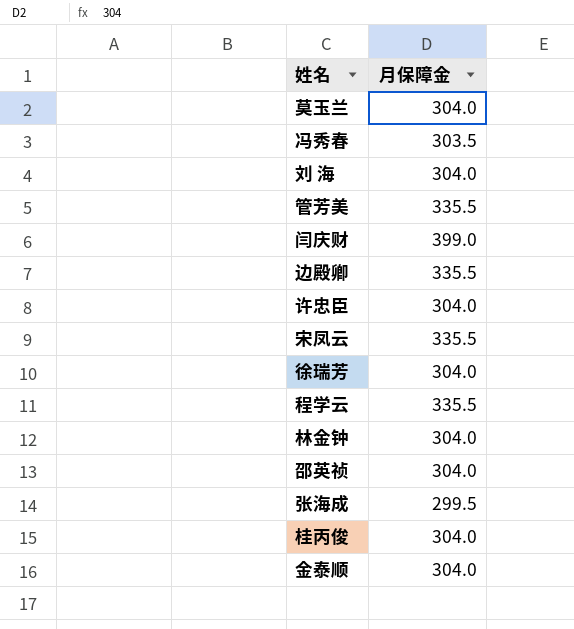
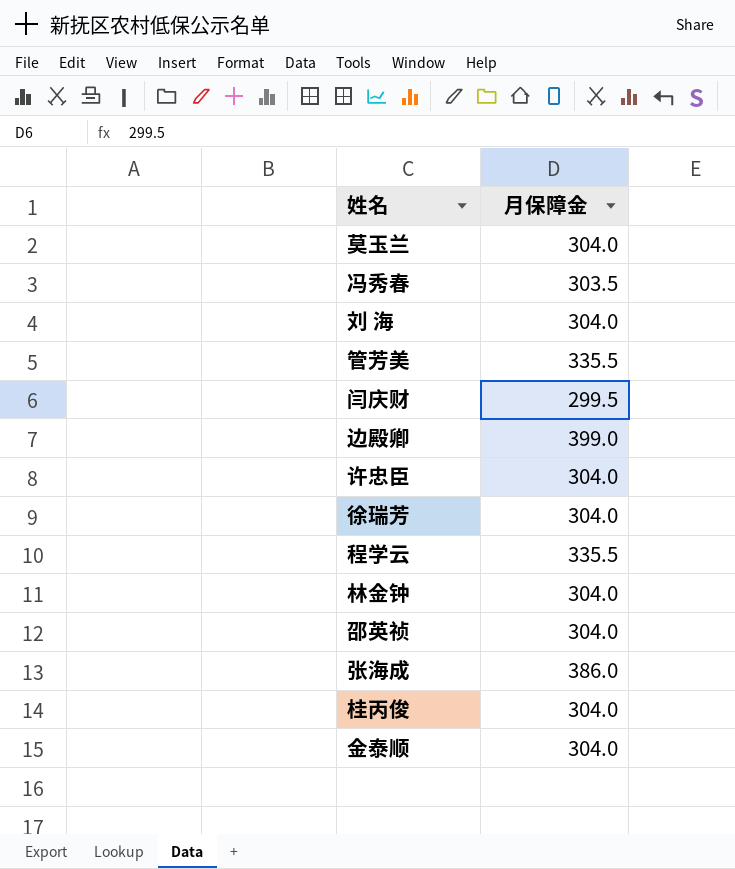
row 宋凤云: 335.5 -> none
闫庆财 | 月保障金: 399.0 -> 299.5
边殿卿 | 月保障金: 335.5 -> 399.0
张海成 | 月保障金: 299.5 -> 386.0

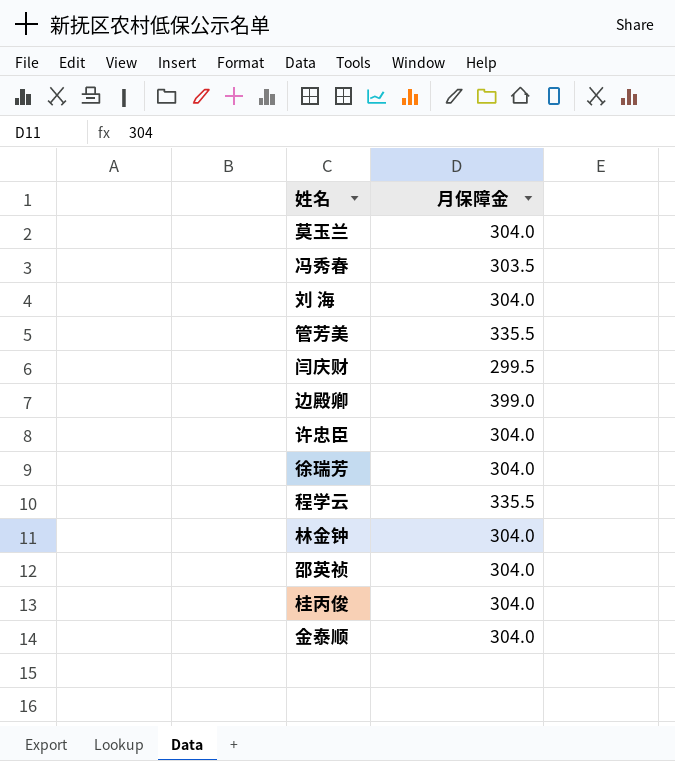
row 张海成: 386.0 -> none

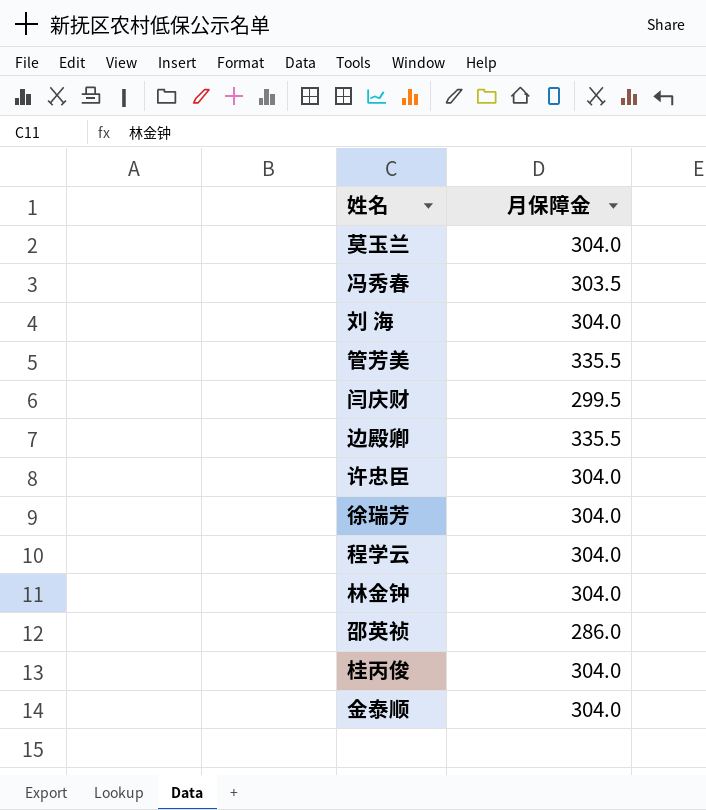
边殿卿 | 月保障金: 399.0 -> 335.5
程学云 | 月保障金: 335.5 -> 304.0
邵英祯 | 月保障金: 304.0 -> 286.0

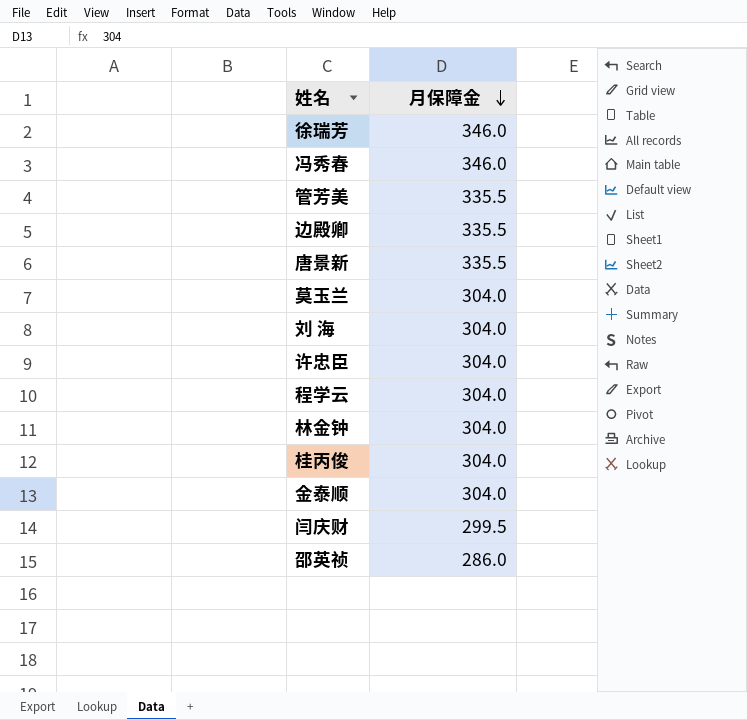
row order: none -> 月保障金 descending
徐瑞芳 | 月保障金: 304.0 -> 346.0
冯秀春 | 月保障金: 303.5 -> 346.0
row 唐景新: none -> 335.5

